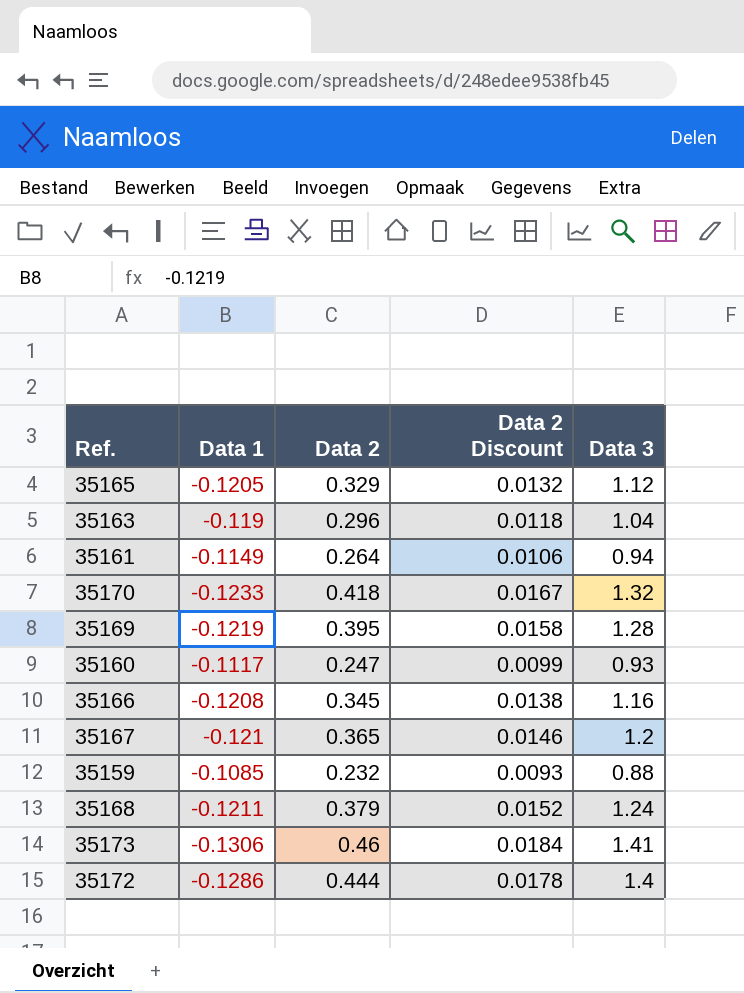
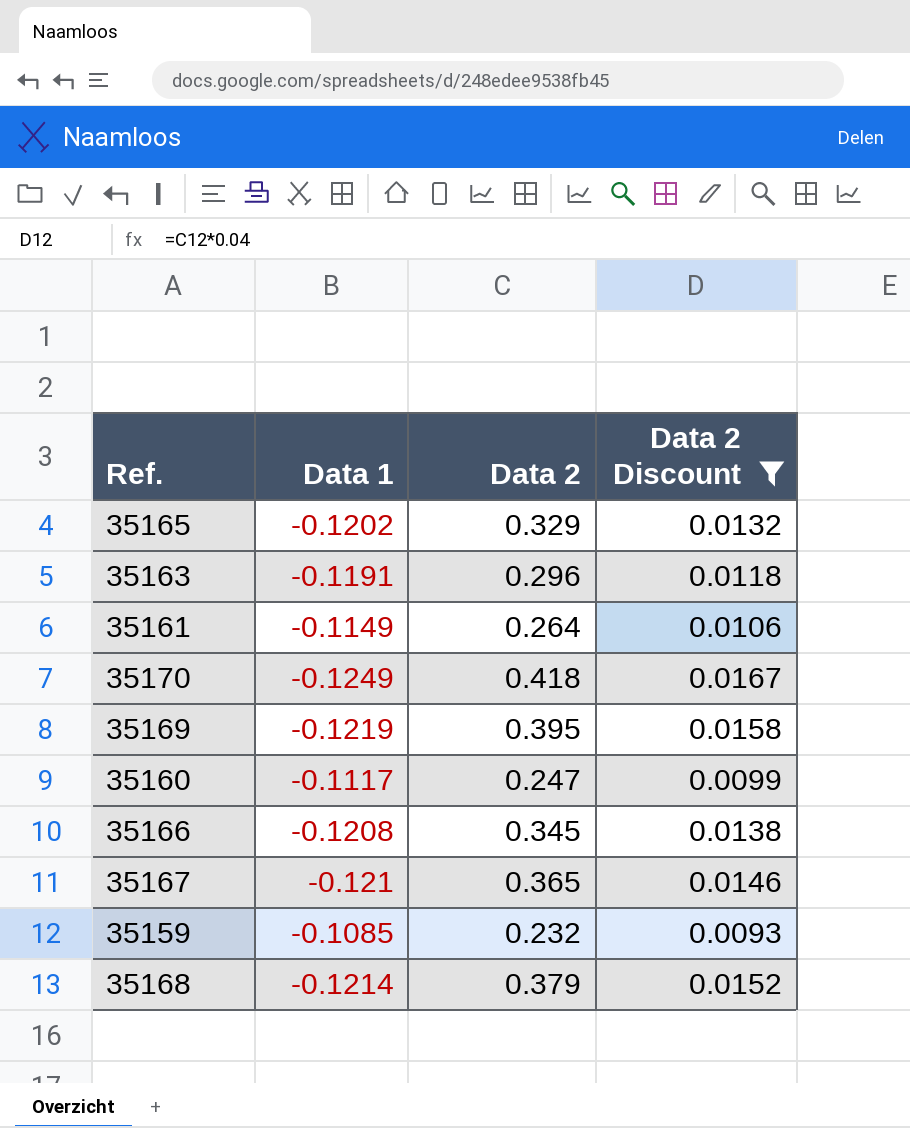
filter: none -> Data 2 Discount <= 0.0167
column Data 3 | position: 5 -> none
35165 | Data 1: -0.1205 -> -0.1202
35163 | Data 1: -0.119 -> -0.1191
35170 | Data 1: -0.1233 -> -0.1249
35168 | Data 1: -0.1211 -> -0.1214

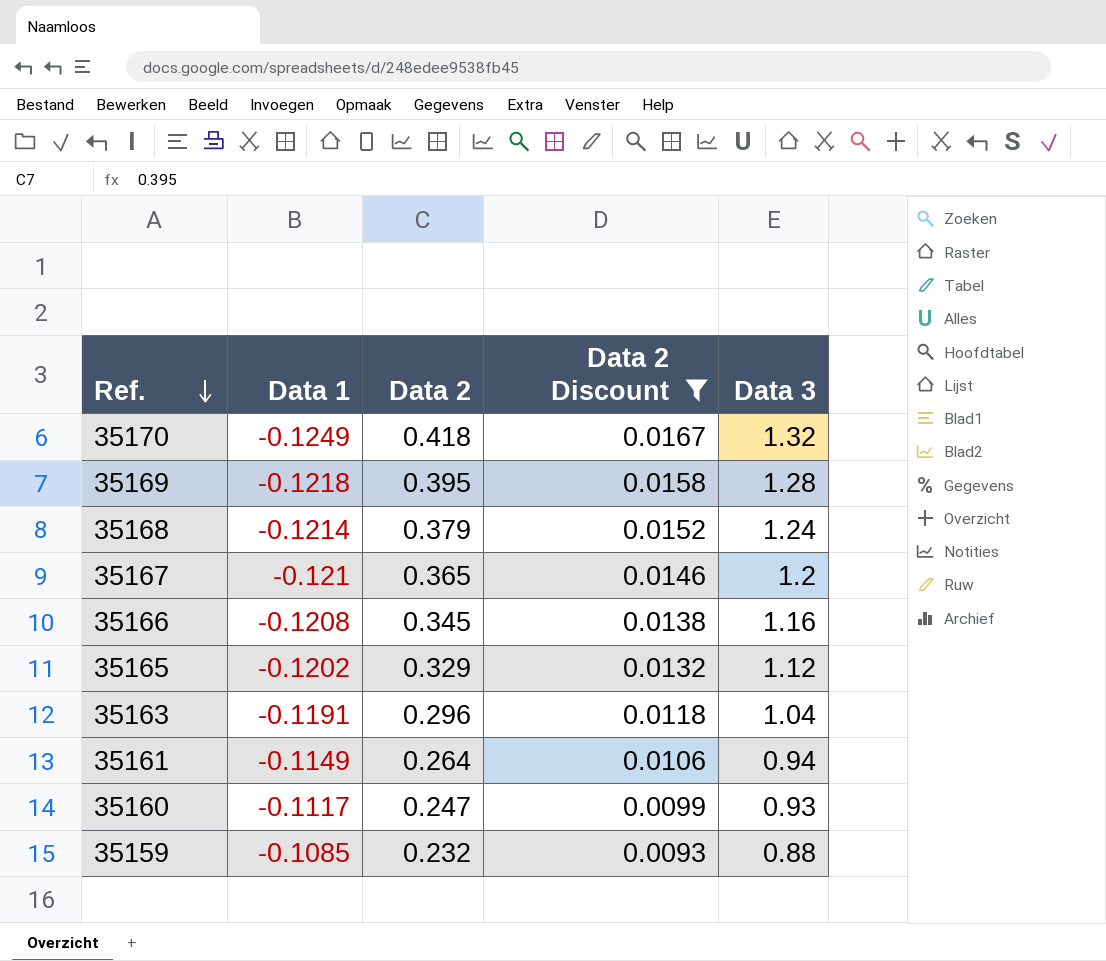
row order: none -> Ref. descending
column Data 3 | position: none -> 5
35169 | Data 1: -0.1219 -> -0.1218

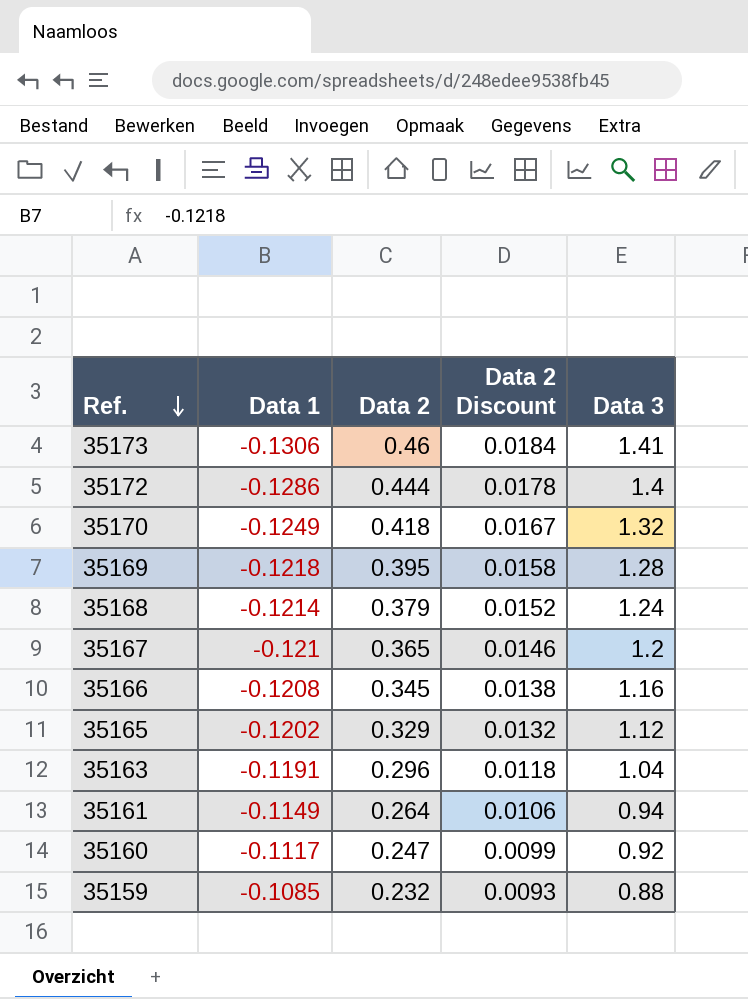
filter: Data 2 Discount <= 0.0167 -> none
35160 | Data 3: 0.93 -> 0.92

